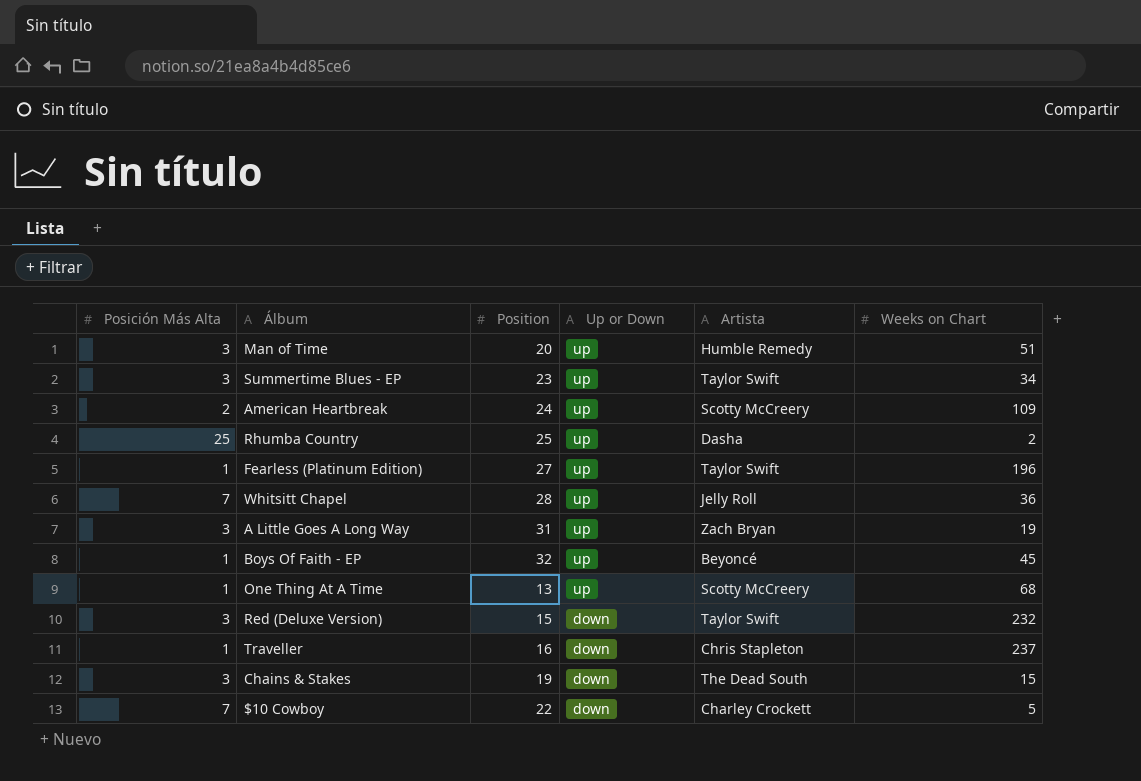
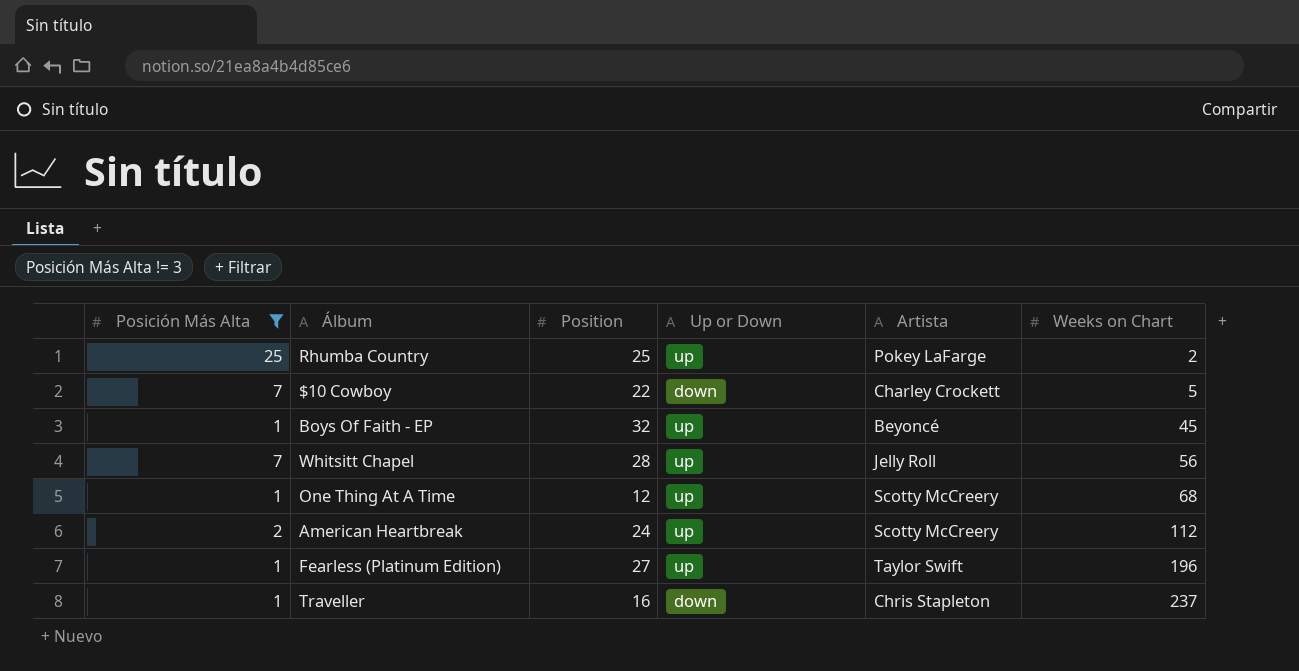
filter: none -> Posición Más Alta != 3
row order: Up or Down descending -> Weeks on Chart ascending
Rhumba Country | Artista: Dasha -> Pokey LaFarge
Whitsitt Chapel | Weeks on Chart: 36 -> 56
One Thing At A Time | Position: 13 -> 12
American Heartbreak | Weeks on Chart: 109 -> 112

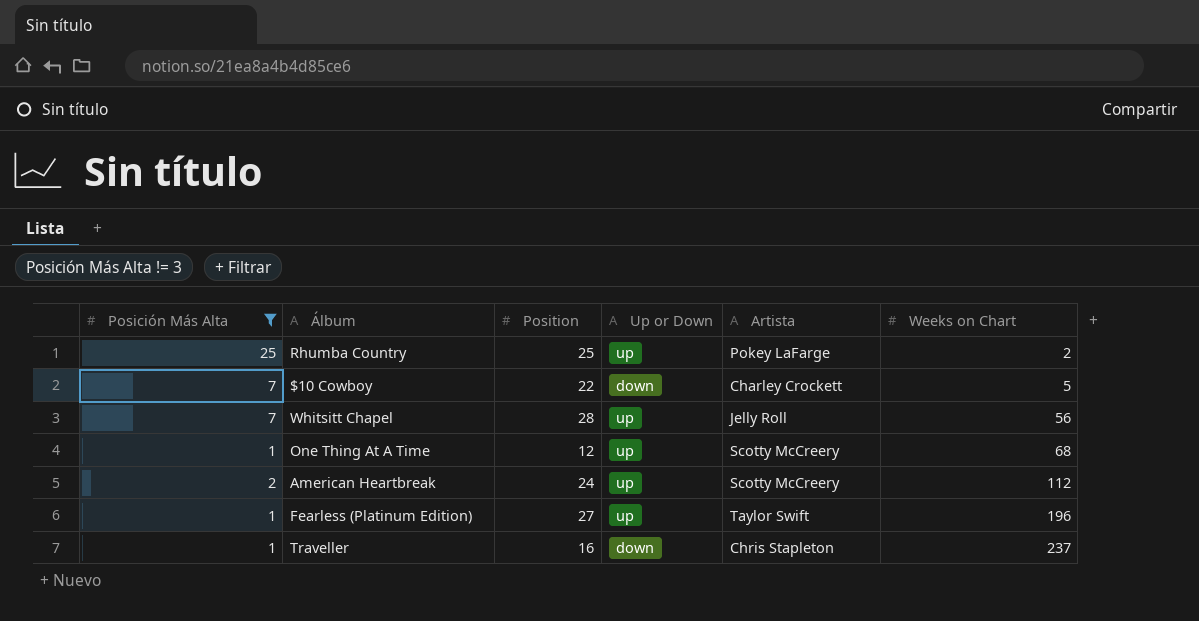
row Boys Of Faith - EP: 1 | 32 | up | Beyoncé | 45 -> none

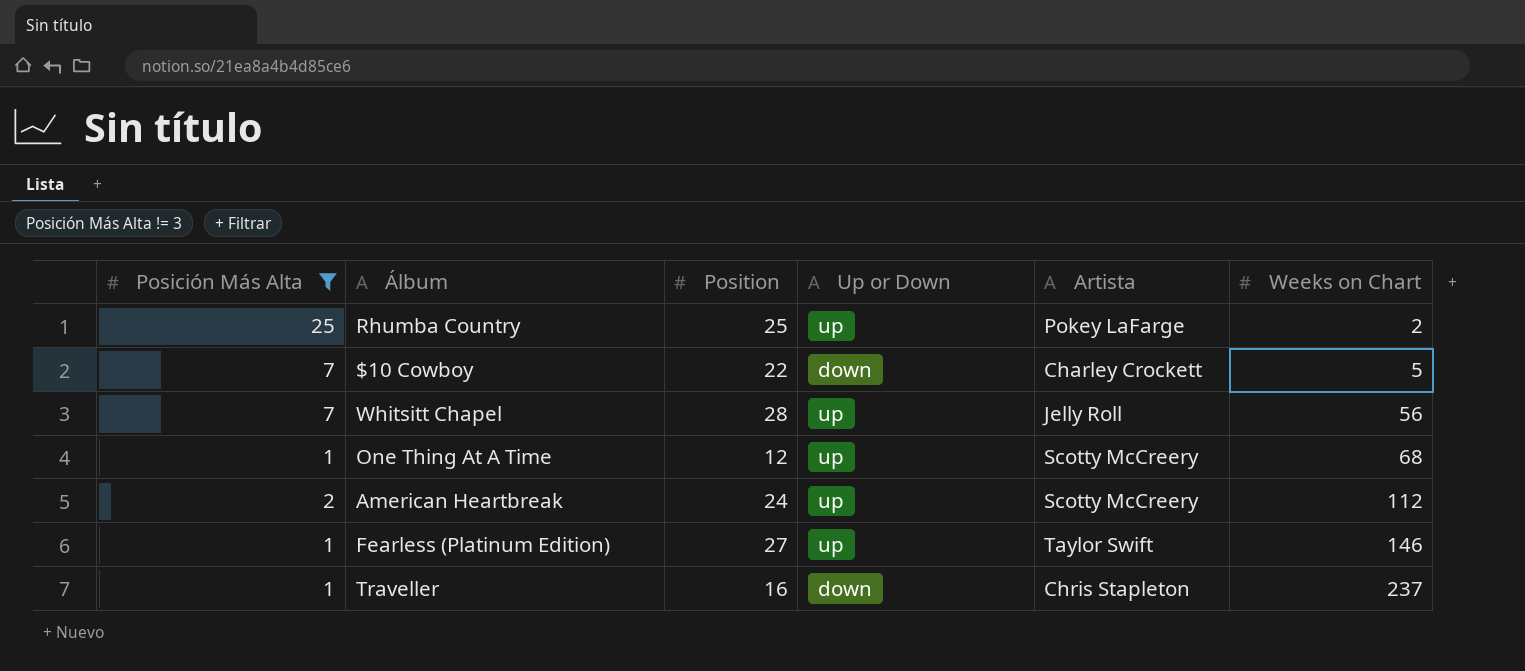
Fearless (Platinum Edition) | Weeks on Chart: 196 -> 146

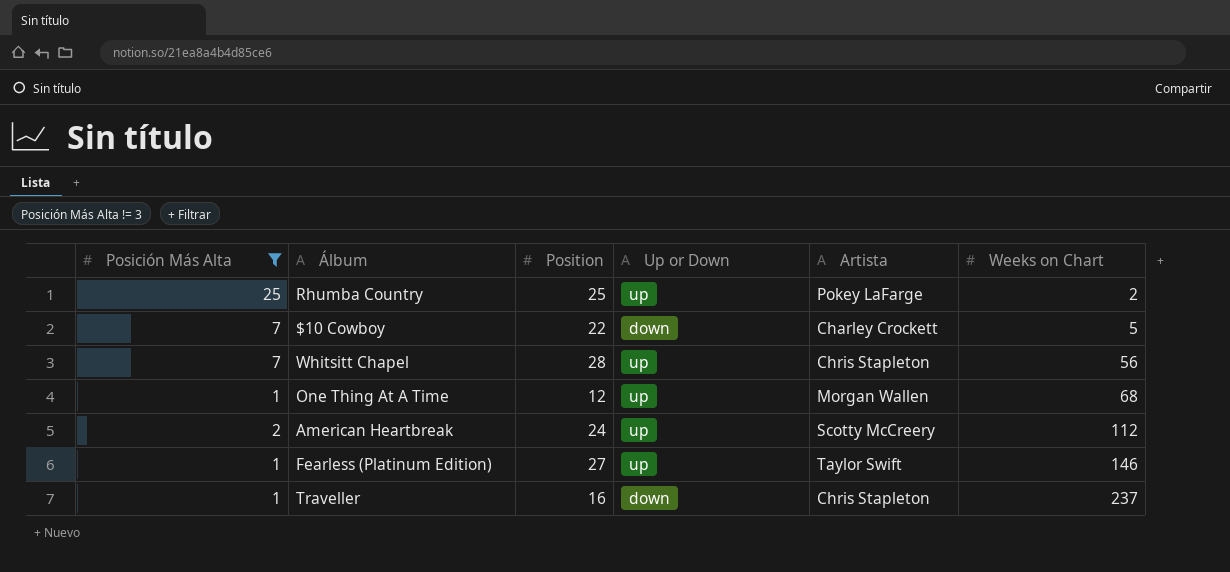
Whitsitt Chapel | Artista: Jelly Roll -> Chris Stapleton
One Thing At A Time | Artista: Scotty McCreery -> Morgan Wallen

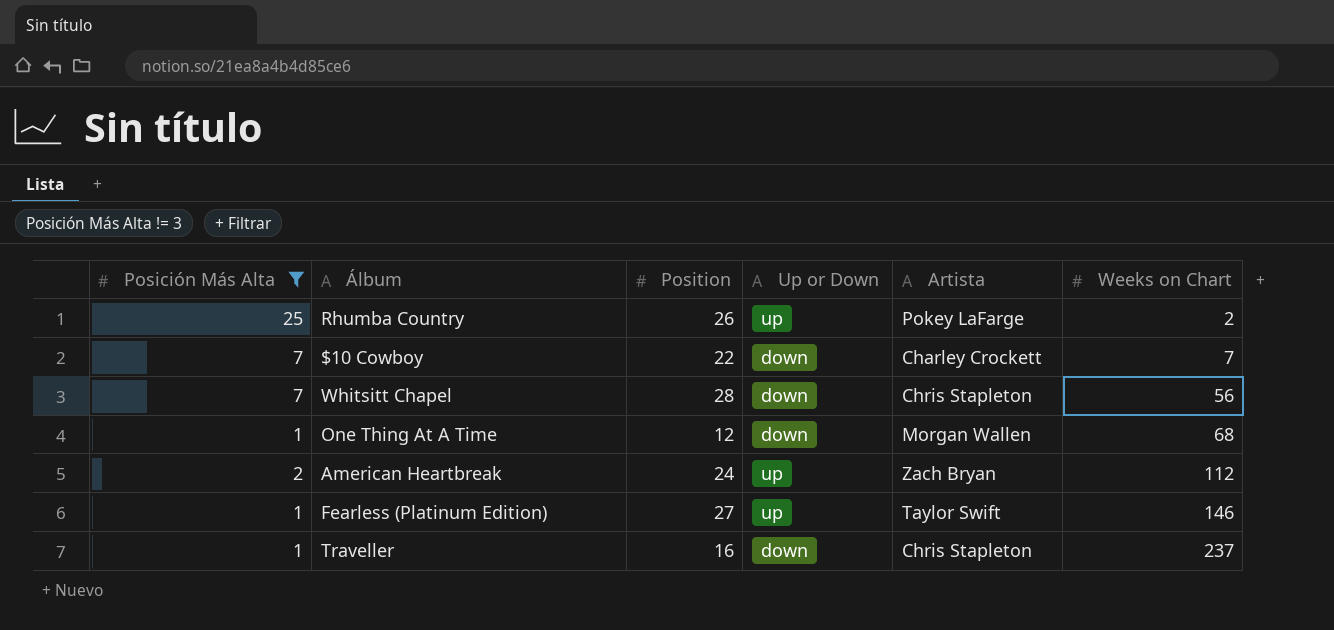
Rhumba Country | Position: 25 -> 26
$10 Cowboy | Weeks on Chart: 5 -> 7
Whitsitt Chapel | Up or Down: up -> down
One Thing At A Time | Up or Down: up -> down
American Heartbreak | Artista: Scotty McCreery -> Zach Bryan

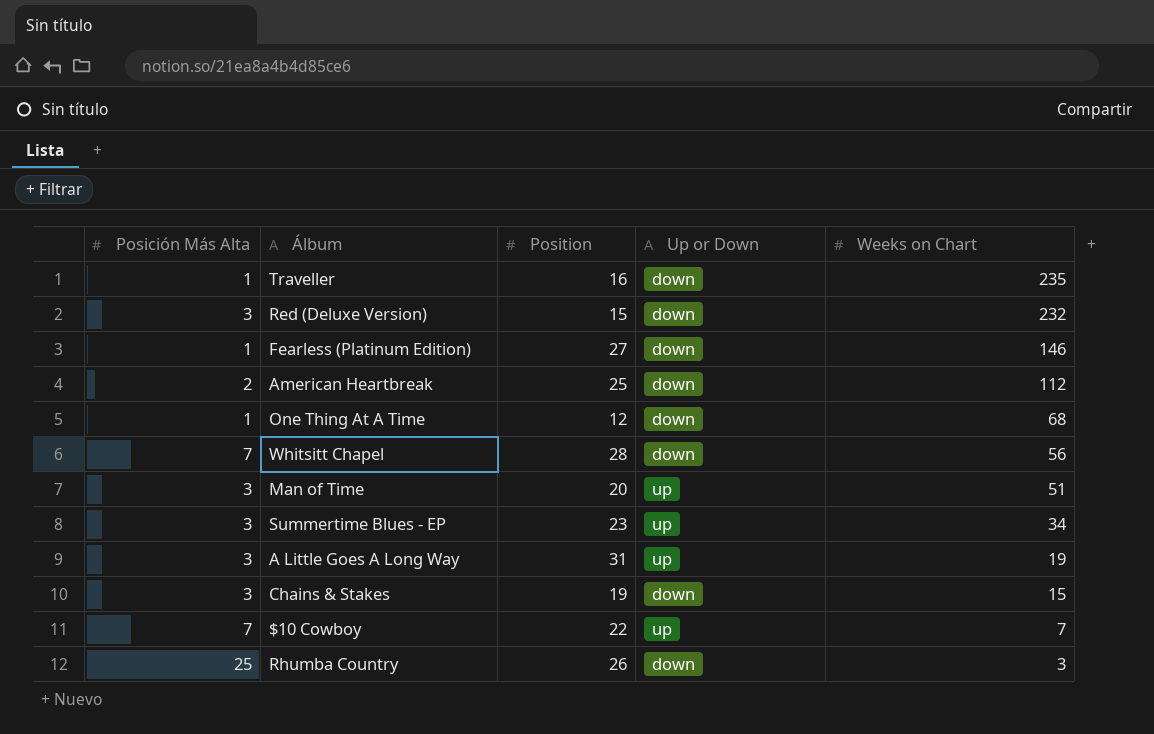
filter: Posición Más Alta != 3 -> none
row order: Weeks on Chart ascending -> Weeks on Chart descending
column Artista | position: 5 -> none
Traveller | Weeks on Chart: 237 -> 235
Fearless (Platinum Edition) | Up or Down: up -> down
American Heartbreak | Position: 24 -> 25
American Heartbreak | Up or Down: up -> down
$10 Cowboy | Up or Down: down -> up
Rhumba Country | Up or Down: up -> down
Rhumba Country | Weeks on Chart: 2 -> 3

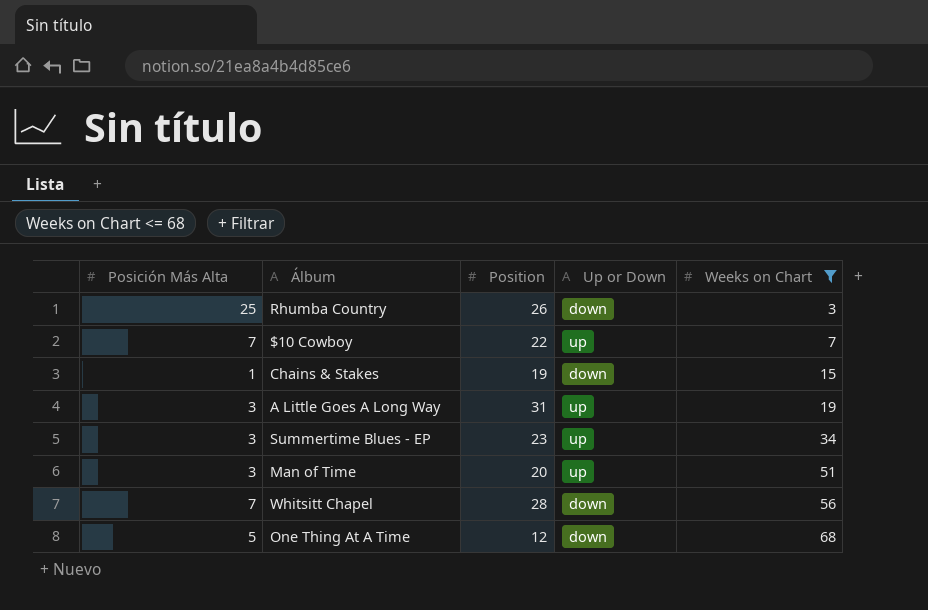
filter: none -> Weeks on Chart <= 68
row order: Weeks on Chart descending -> Weeks on Chart ascending
Chains & Stakes | Posición Más Alta: 3 -> 1
One Thing At A Time | Posición Más Alta: 1 -> 5

